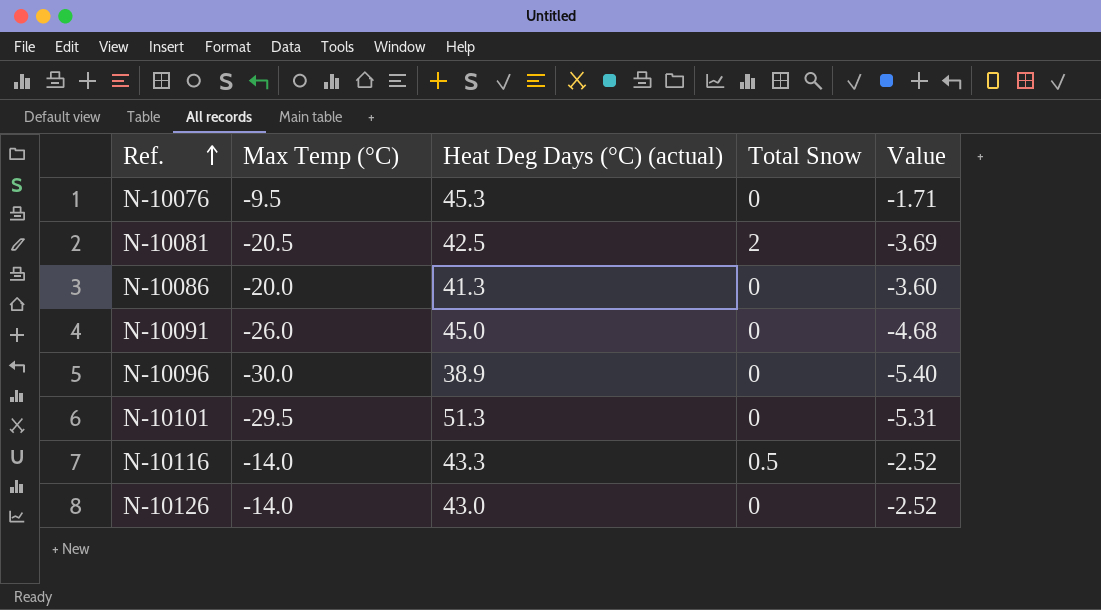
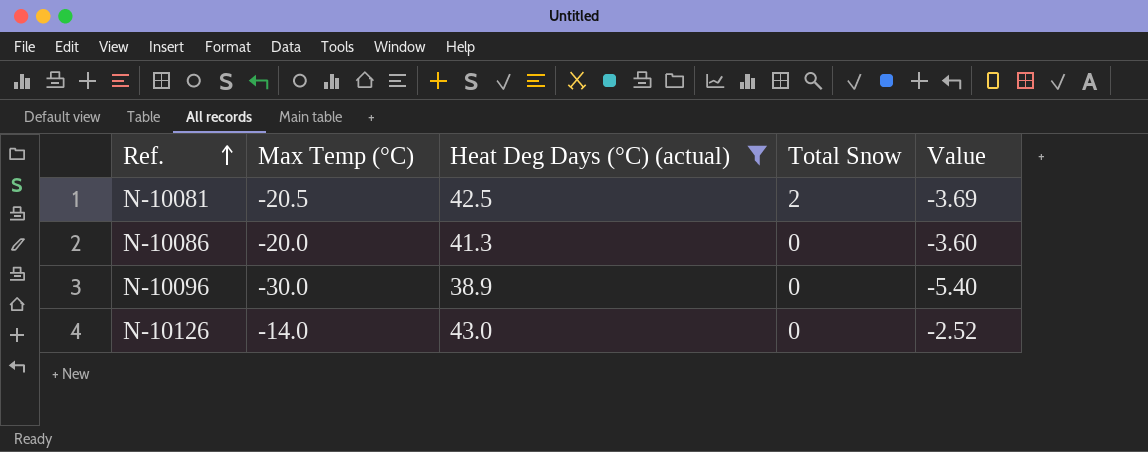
filter: none -> Heat Deg Days (°C) (actual) <= 43.0

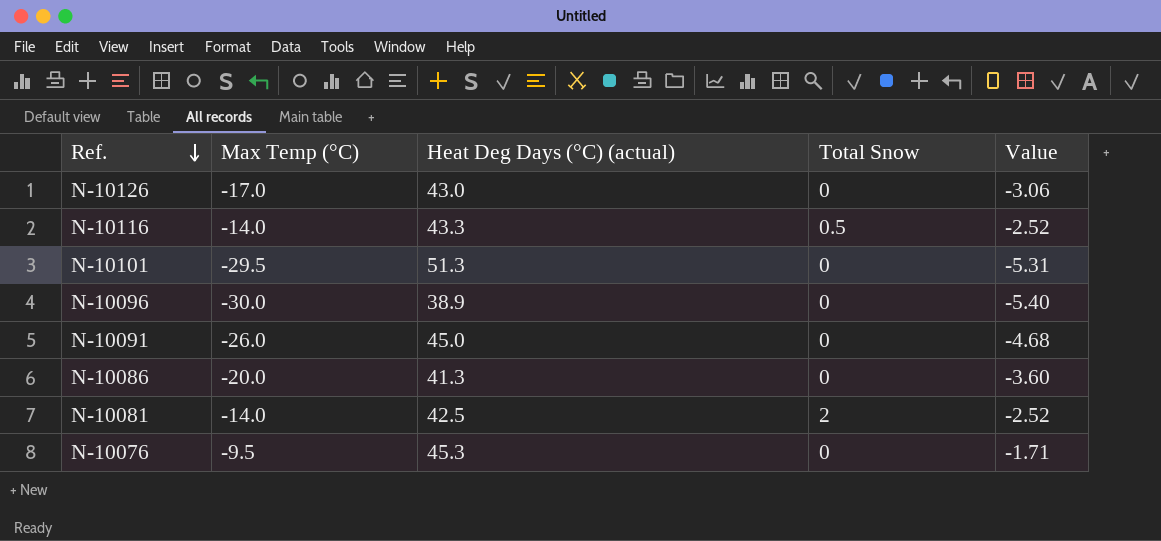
filter: Heat Deg Days (°C) (actual) <= 43.0 -> none
row order: Ref. ascending -> Ref. descending
N-10126 | Max Temp (°C): -14.0 -> -17.0
N-10126 | Value: -2.52 -> -3.06
N-10081 | Max Temp (°C): -20.5 -> -14.0
N-10081 | Value: -3.69 -> -2.52

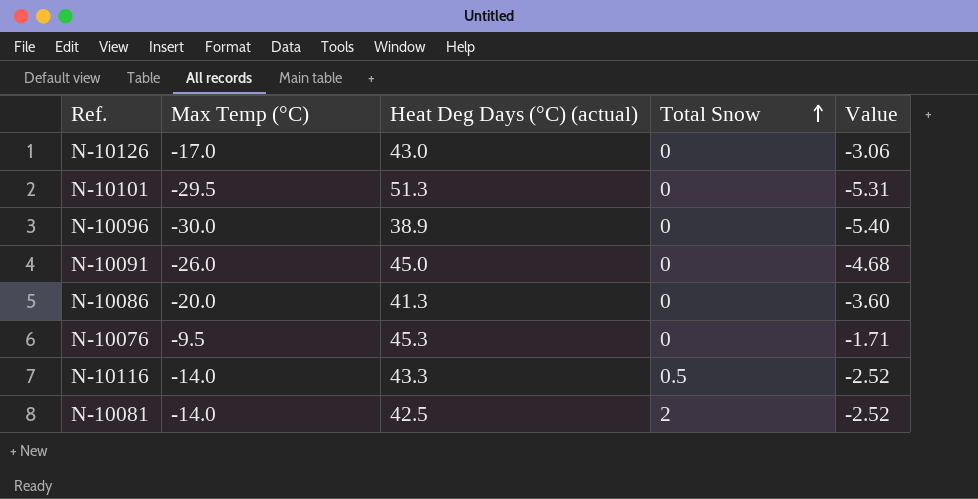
row order: Ref. descending -> Total Snow ascending

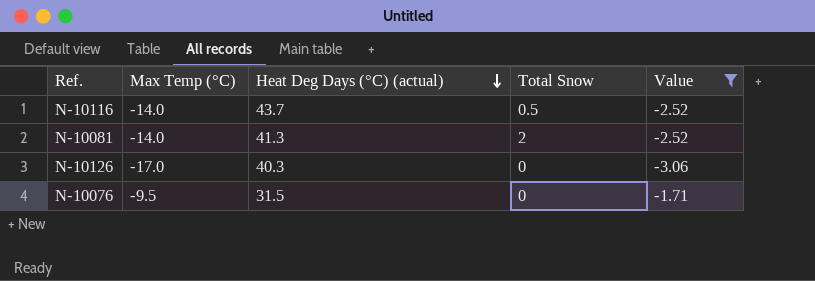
filter: none -> Value >= -3.06
row order: Total Snow ascending -> Heat Deg Days (°C) (actual) descending
N-10116 | Heat Deg Days (°C) (actual): 43.3 -> 43.7
N-10081 | Heat Deg Days (°C) (actual): 42.5 -> 41.3
N-10126 | Heat Deg Days (°C) (actual): 43.0 -> 40.3
N-10076 | Heat Deg Days (°C) (actual): 45.3 -> 31.5

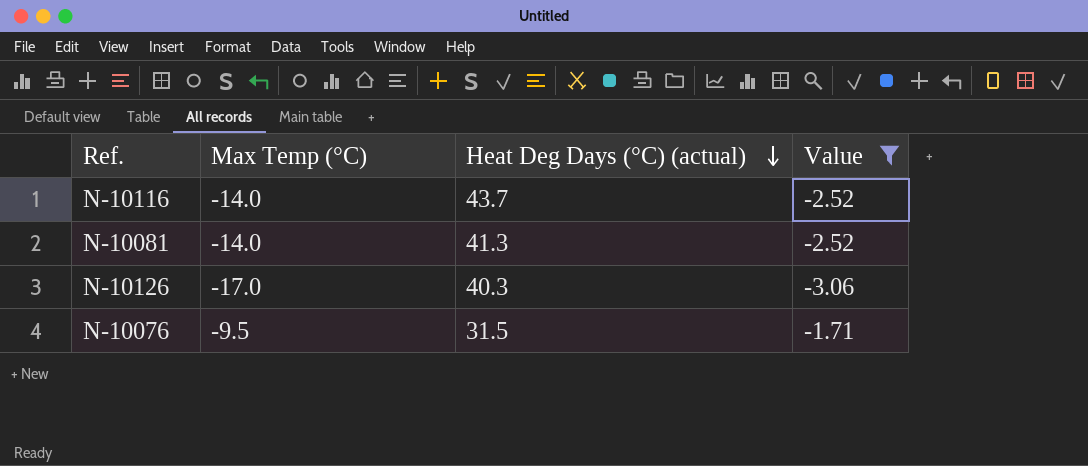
column Total Snow | position: 4 -> none

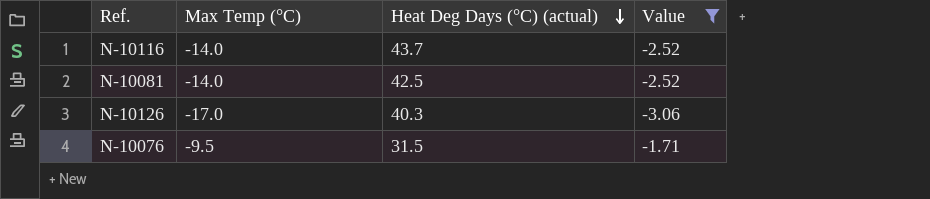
N-10081 | Heat Deg Days (°C) (actual): 41.3 -> 42.5

